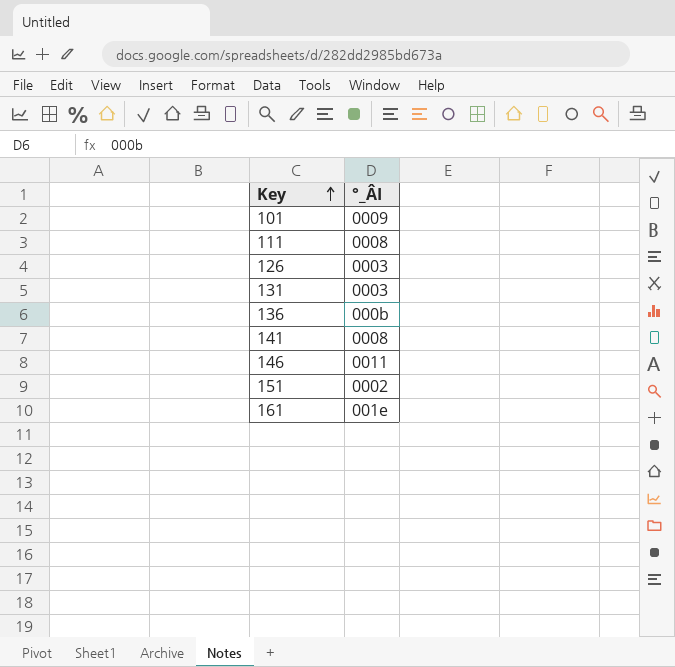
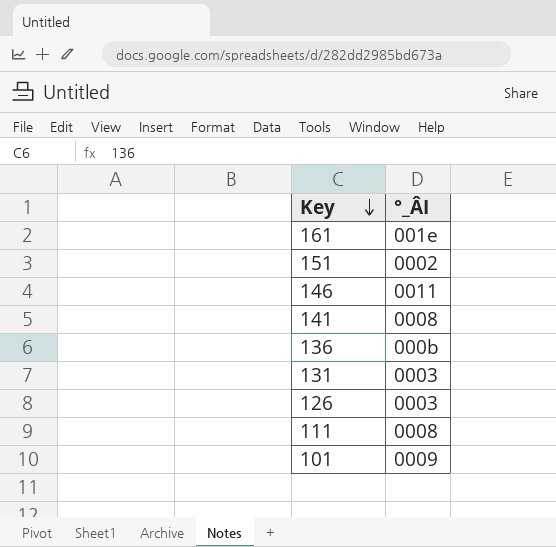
row order: Key ascending -> Key descending

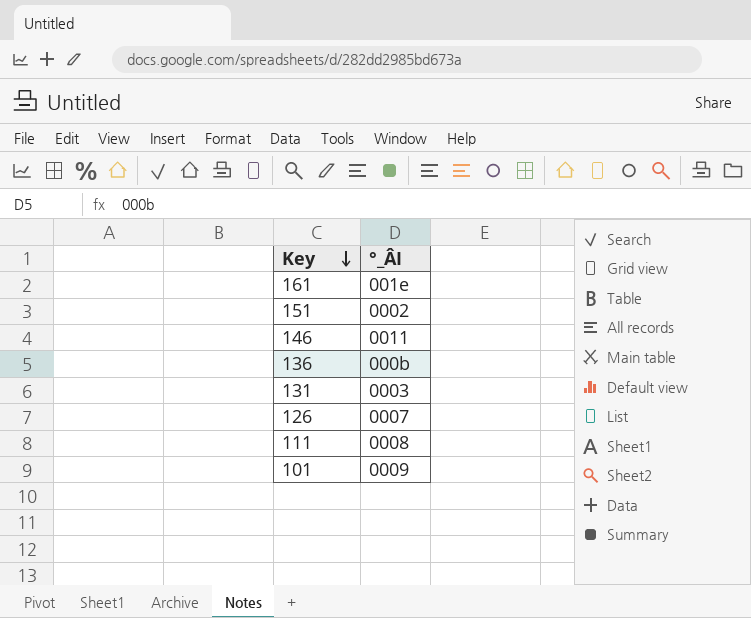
row 141: 0008 -> none
126 | °_ÂI: 0003 -> 0007

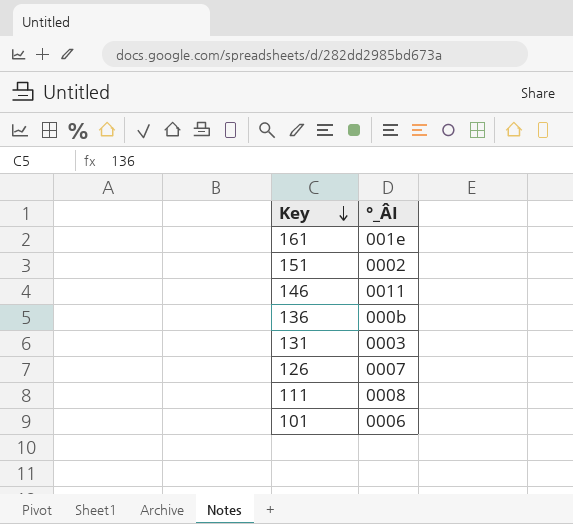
101 | °_ÂI: 0009 -> 0006

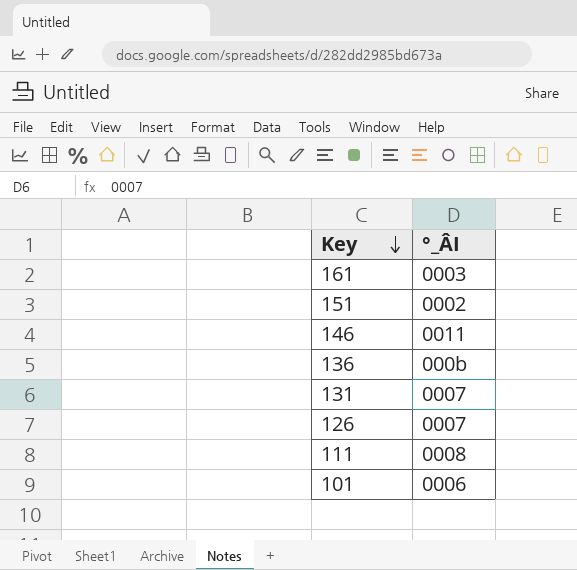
161 | °_ÂI: 001e -> 0003
131 | °_ÂI: 0003 -> 0007

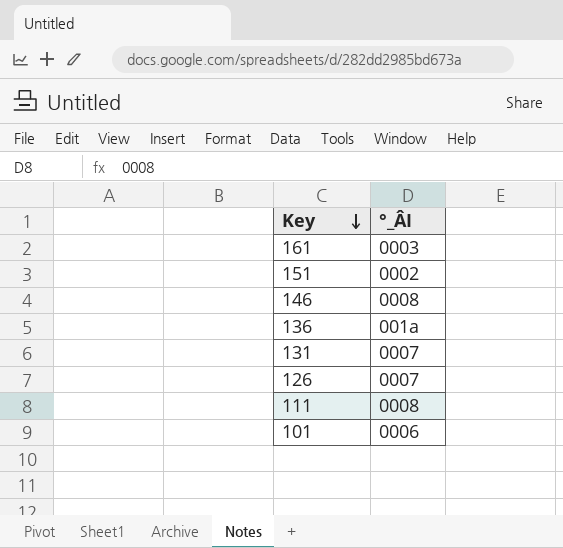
146 | °_ÂI: 0011 -> 0008
136 | °_ÂI: 000b -> 001a

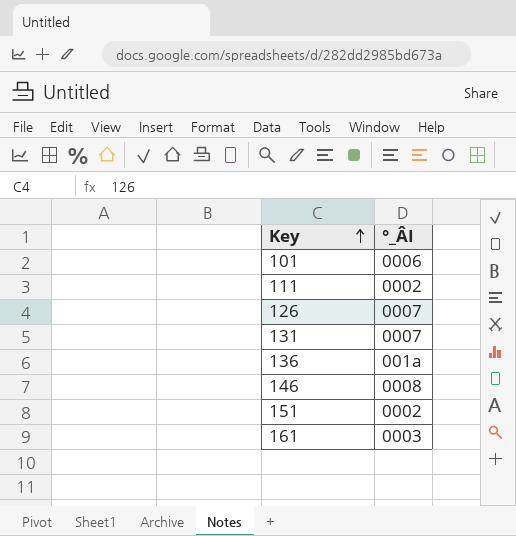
row order: Key descending -> Key ascending
111 | °_ÂI: 0008 -> 0002

